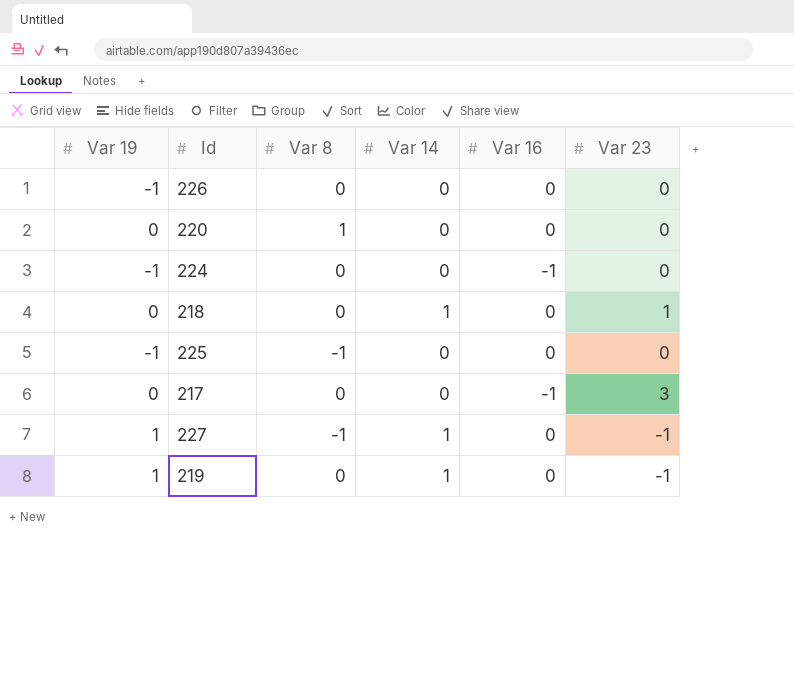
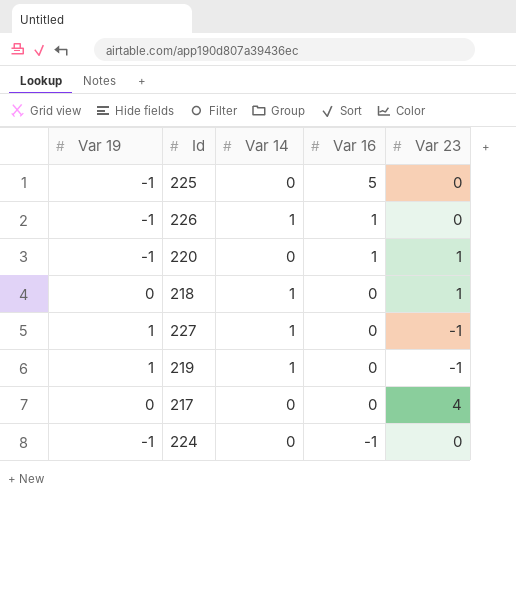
row order: none -> Var 16 descending
column Var 8 | position: 3 -> none
225 | Var 16: 0 -> 5
226 | Var 14: 0 -> 1
226 | Var 16: 0 -> 1
220 | Var 19: 0 -> -1
220 | Var 16: 0 -> 1
220 | Var 23: 0 -> 1
217 | Var 16: -1 -> 0
217 | Var 23: 3 -> 4

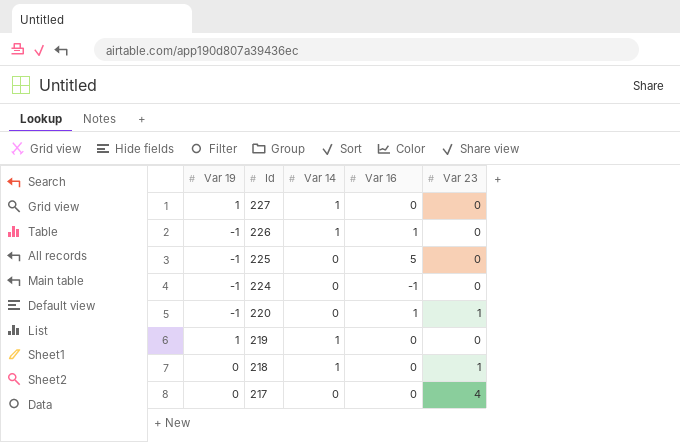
row order: Var 16 descending -> Id descending
227 | Var 23: -1 -> 0
219 | Var 23: -1 -> 0

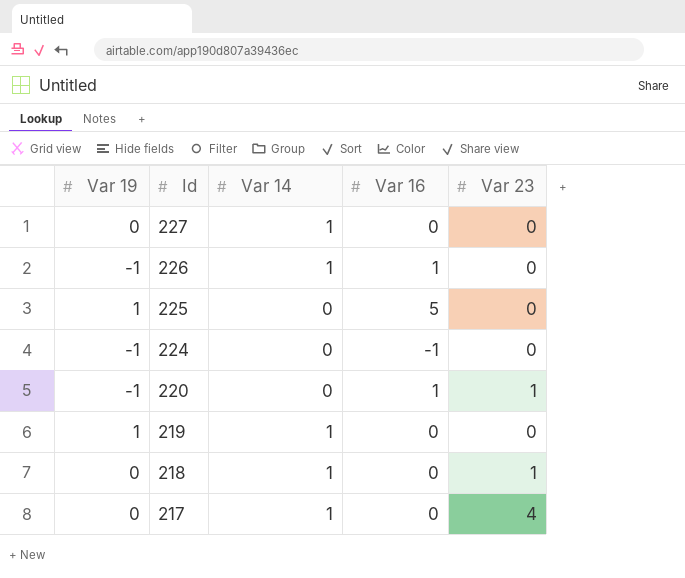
227 | Var 19: 1 -> 0
225 | Var 19: -1 -> 1
217 | Var 14: 0 -> 1

